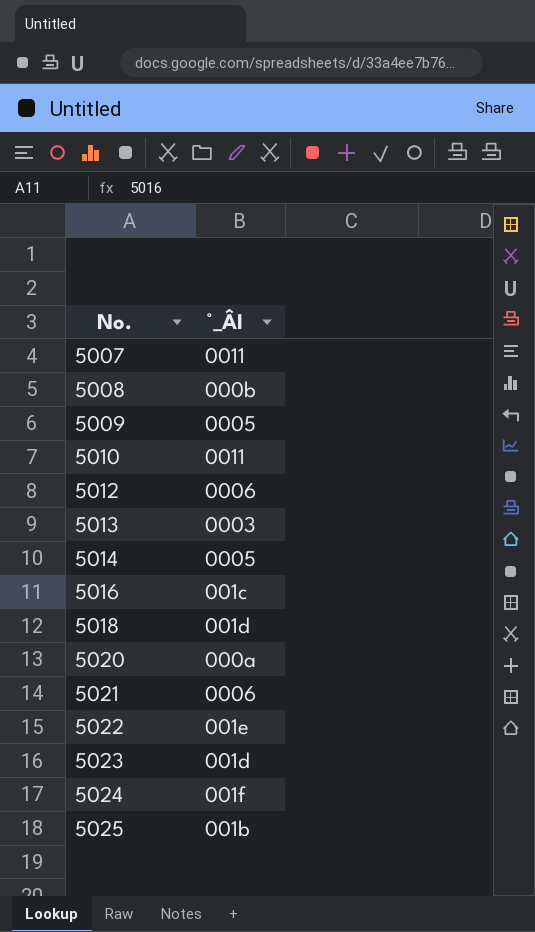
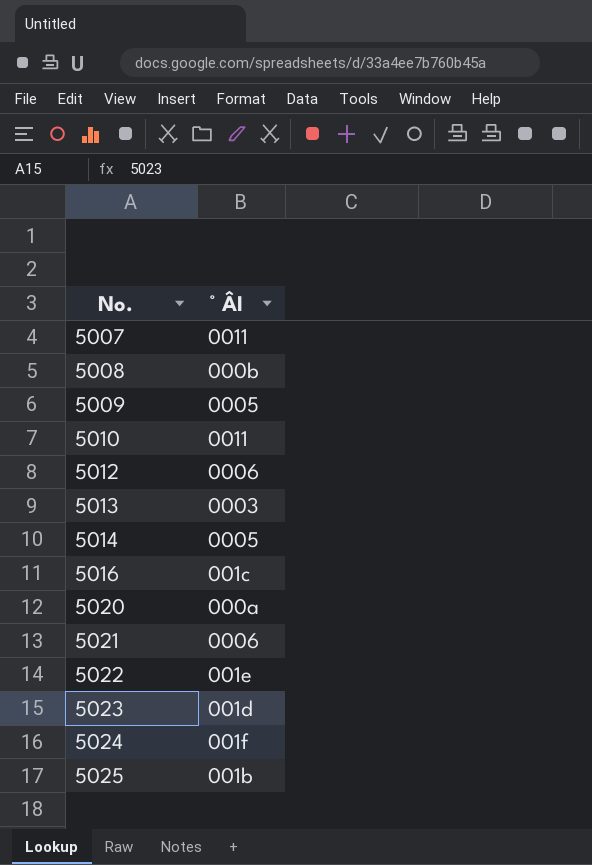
column name: °_ÂI -> ° ÂI
row 5018: 001d -> none

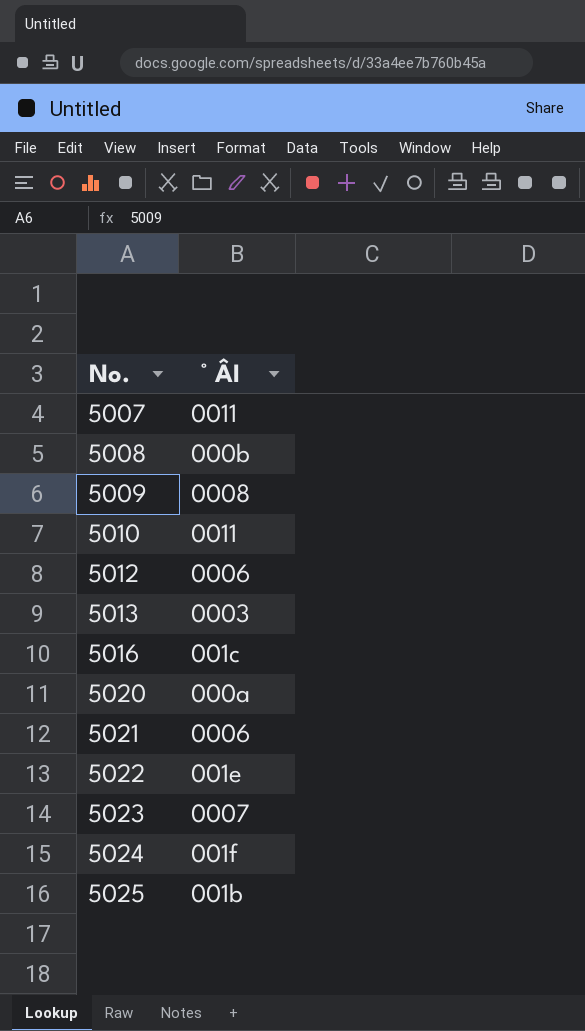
row 5014: 0005 -> none
5009 | ° ÂI: 0005 -> 0008
5023 | ° ÂI: 001d -> 0007

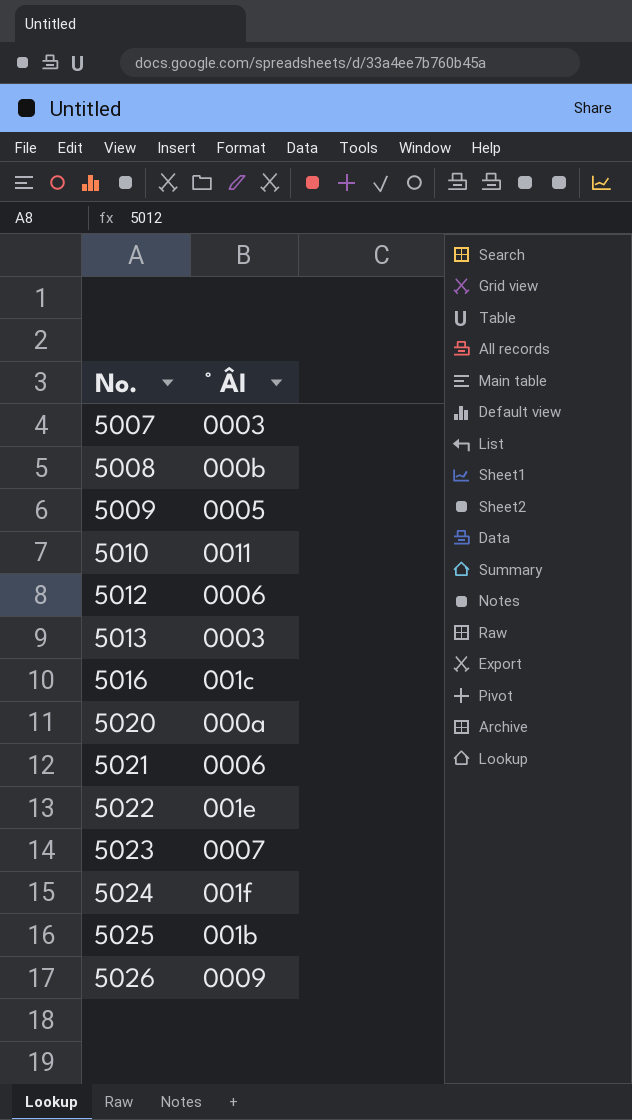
5007 | ° ÂI: 0011 -> 0003
5009 | ° ÂI: 0008 -> 0005
row 5026: none -> 0009

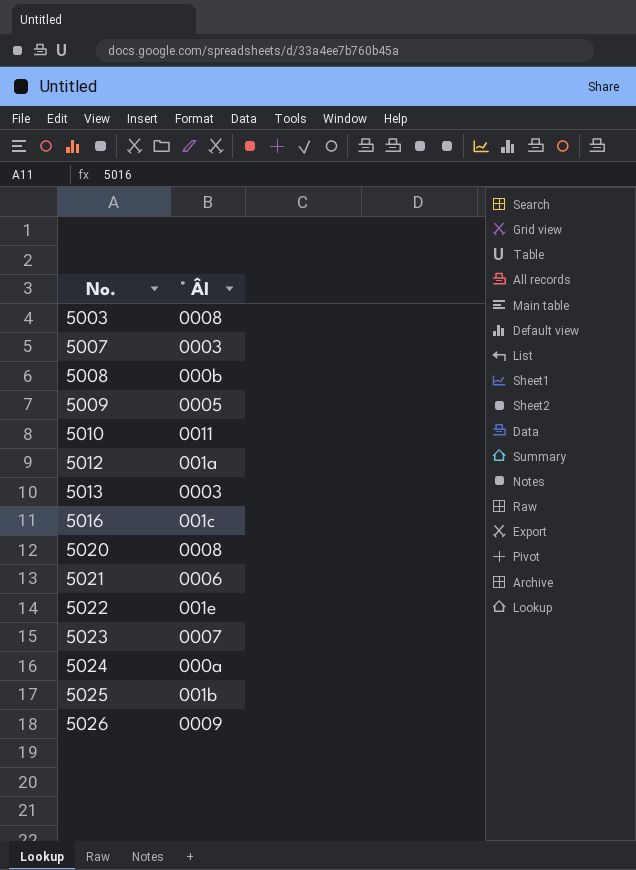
row 5003: none -> 0008
5012 | ° ÂI: 0006 -> 001a
5020 | ° ÂI: 000a -> 0008
5024 | ° ÂI: 001f -> 000a

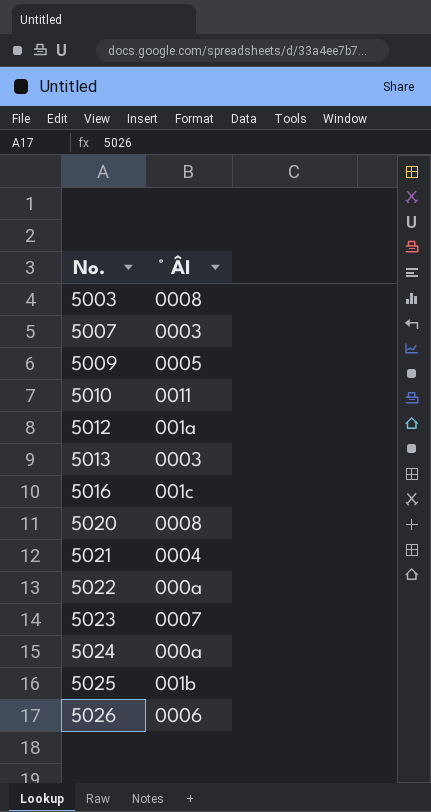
row 5008: 000b -> none
5021 | ° ÂI: 0006 -> 0004
5022 | ° ÂI: 001e -> 000a
5026 | ° ÂI: 0009 -> 0006

